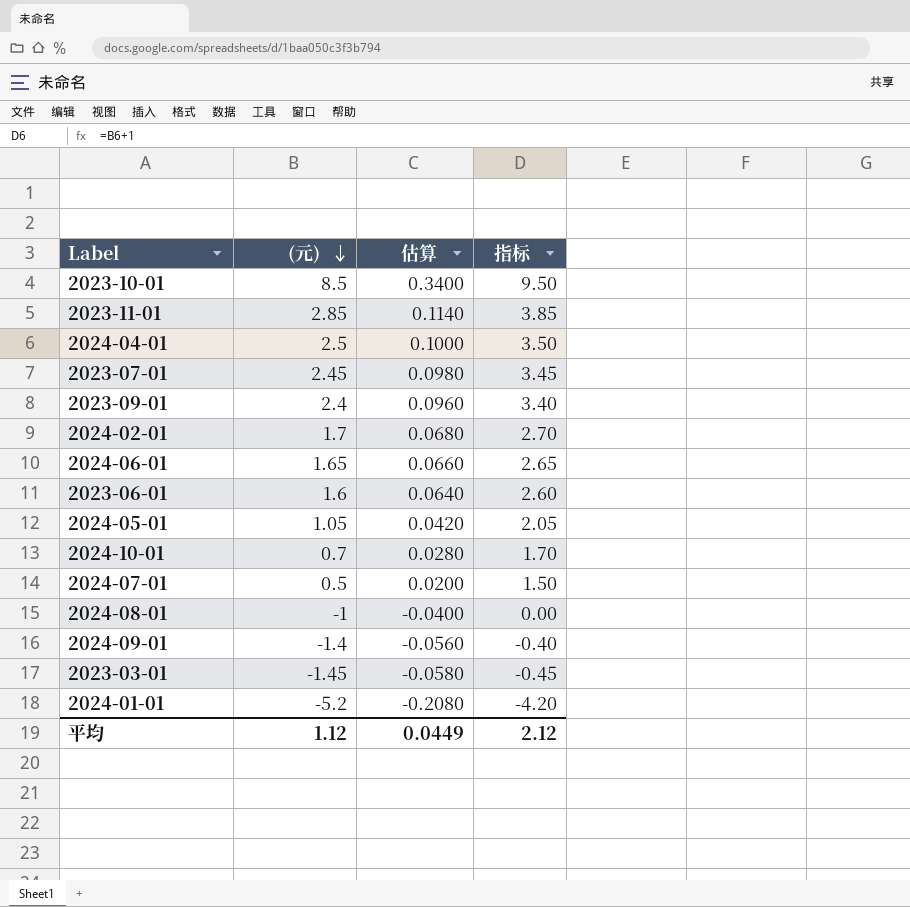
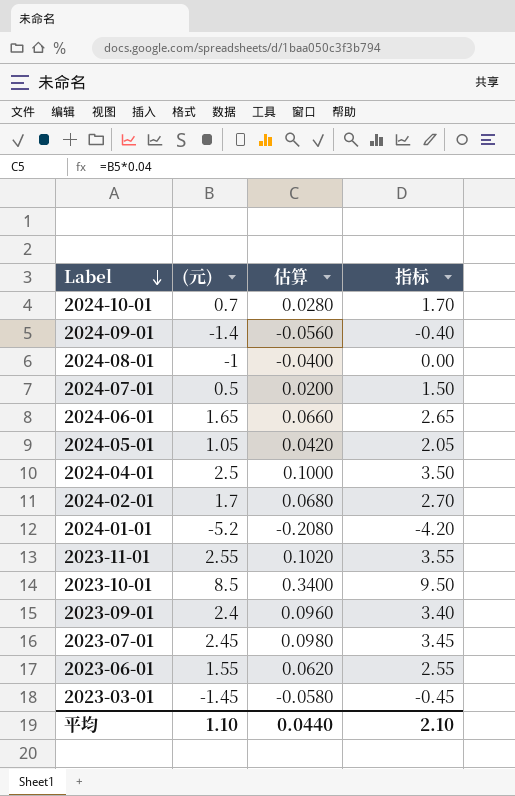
row order: (元) descending -> Label descending
2023-11-01 | (元): 2.85 -> 2.55
2023-11-01 | 估算: 0.1140 -> 0.1020
2023-11-01 | 指标: 3.85 -> 3.55
2023-06-01 | (元): 1.6 -> 1.55
2023-06-01 | 估算: 0.0640 -> 0.0620
2023-06-01 | 指标: 2.60 -> 2.55
平均 | (元): 1.12 -> 1.10
平均 | 估算: 0.0449 -> 0.0440
平均 | 指标: 2.12 -> 2.10

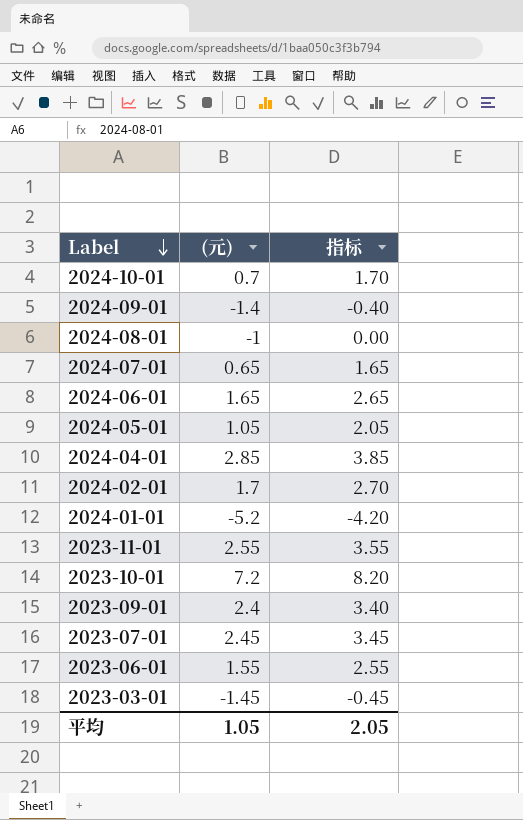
column 估算 | formula: [(元)] * 0.04 -> none
2024-07-01 | (元): 0.5 -> 0.65
2024-07-01 | 指标: 1.50 -> 1.65
2024-04-01 | (元): 2.5 -> 2.85
2024-04-01 | 指标: 3.50 -> 3.85
2023-10-01 | (元): 8.5 -> 7.2
2023-10-01 | 指标: 9.50 -> 8.20
平均 | (元): 1.10 -> 1.05
平均 | 指标: 2.10 -> 2.05

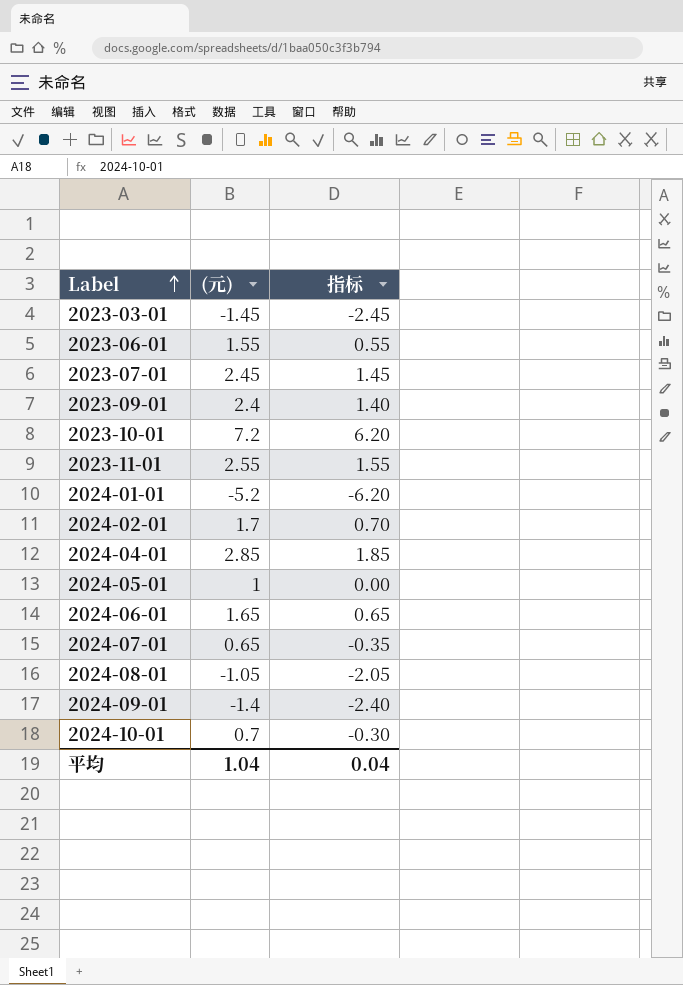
row order: Label descending -> Label ascending
column 指标 | formula: [(元)] + 1 -> [(元)] - 1
2024-05-01 | (元): 1.05 -> 1
2024-08-01 | (元): -1 -> -1.05
平均 | (元): 1.05 -> 1.04
平均 | 指标: 2.05 -> 0.04

